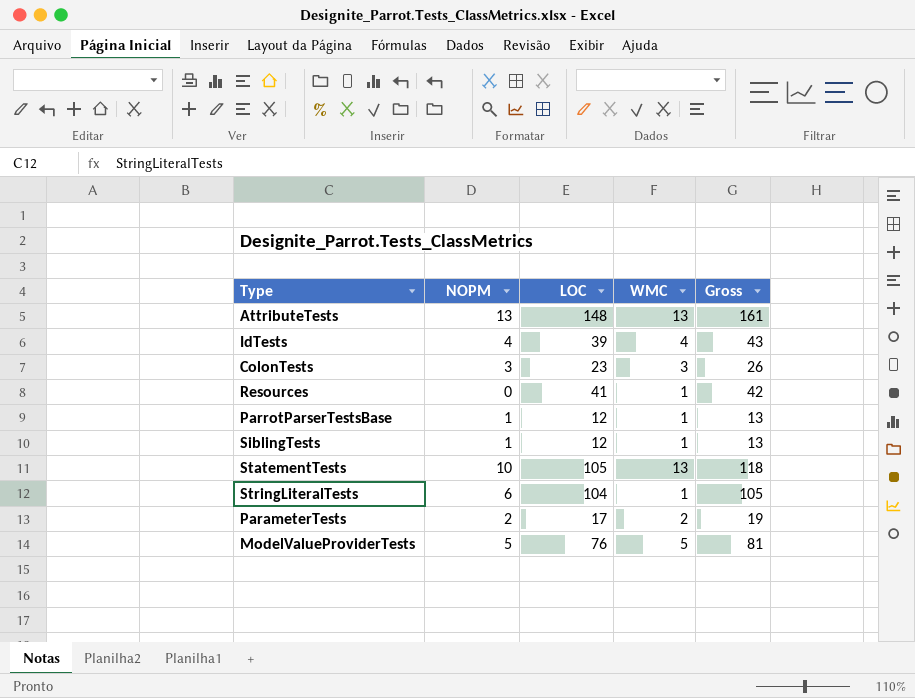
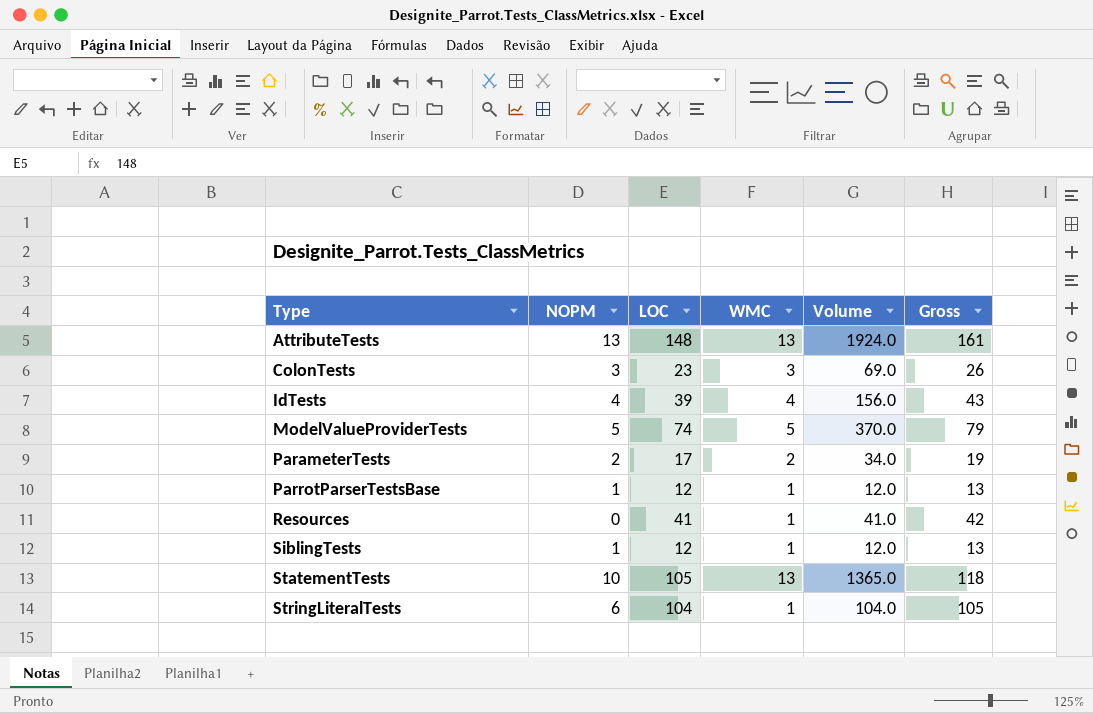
row order: none -> Type ascending
column Volume | formula: none -> [LOC] * [WMC]
ModelValueProviderTests | LOC: 76 -> 74
ModelValueProviderTests | Gross: 81 -> 79

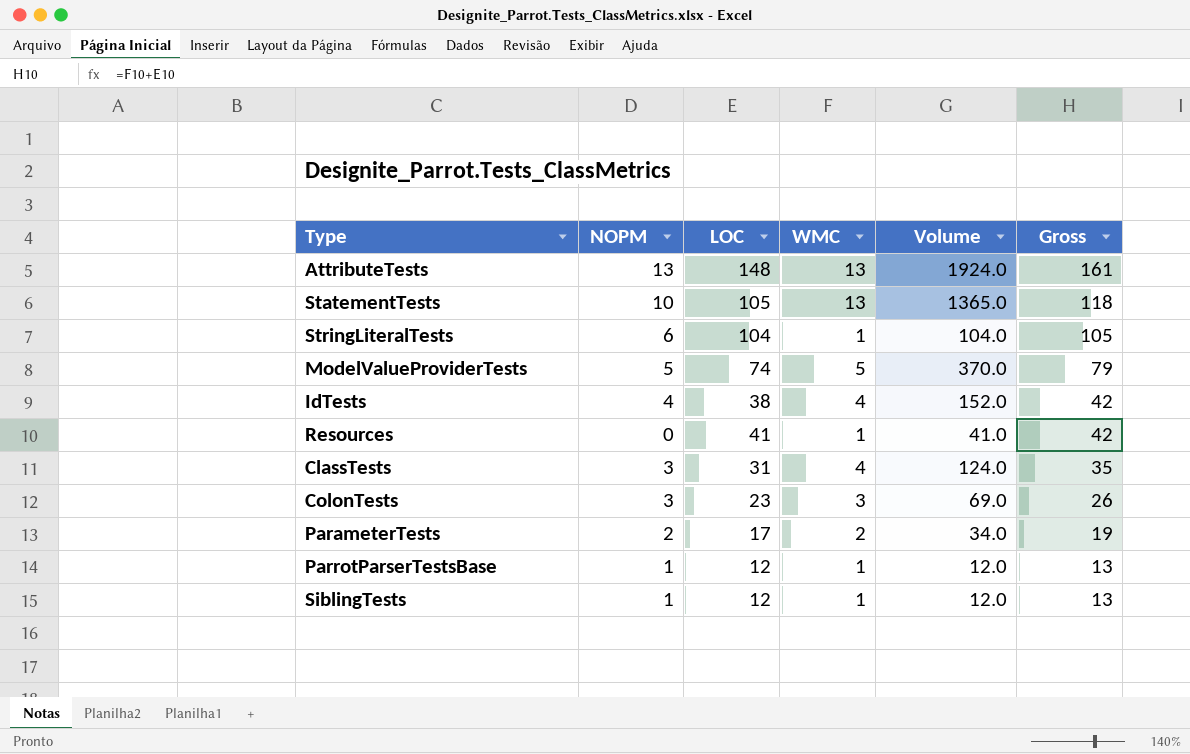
row order: Type ascending -> Gross descending
IdTests | LOC: 39 -> 38
IdTests | Volume: 156.0 -> 152.0
IdTests | Gross: 43 -> 42
row ClassTests: none -> 3 | 31 | 4 | 124.0 | 35

